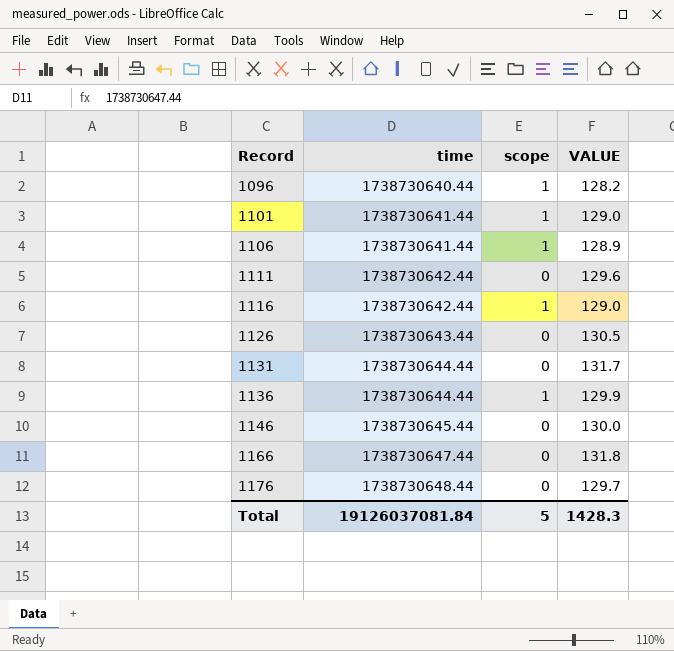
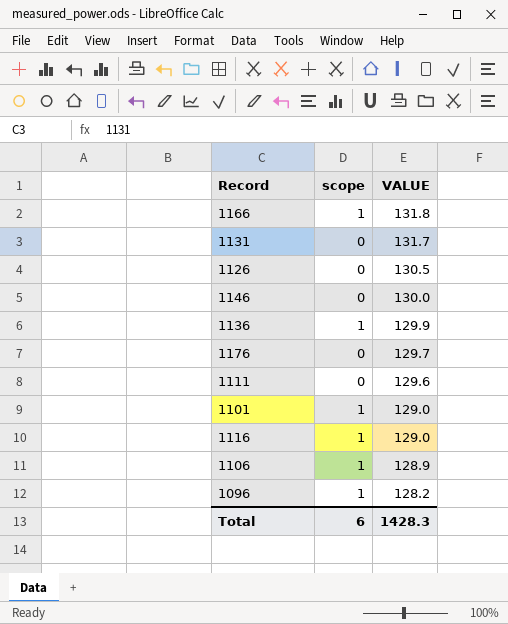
row order: Record ascending -> VALUE descending
column time | position: 2 -> none
1166 | scope: 0 -> 1
Total | scope: 5 -> 6

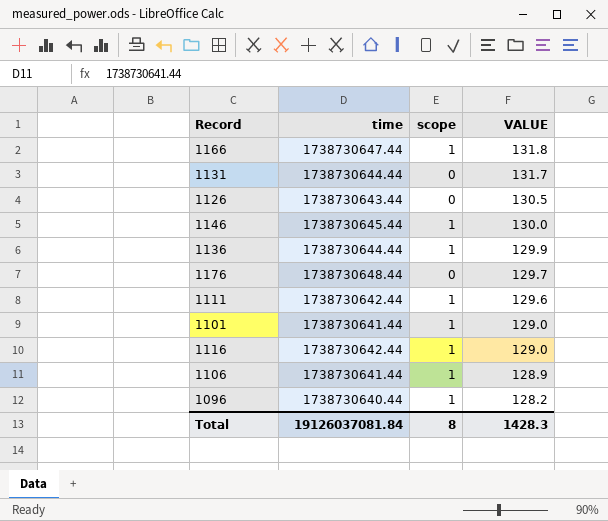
column time | position: none -> 2
1146 | scope: 0 -> 1
1111 | scope: 0 -> 1
Total | scope: 6 -> 8

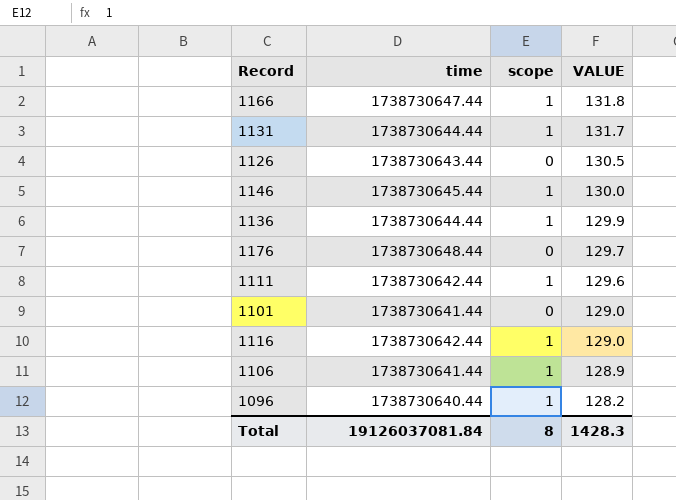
1131 | scope: 0 -> 1
1101 | scope: 1 -> 0

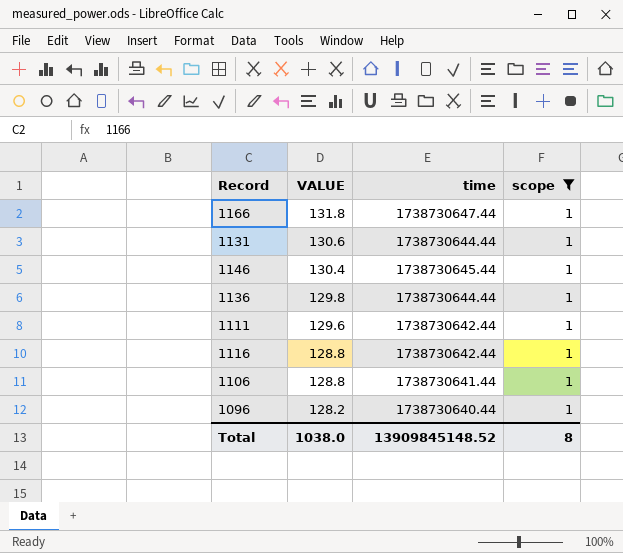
filter: none -> scope = 1
column VALUE | position: 4 -> 2
1131 | VALUE: 131.7 -> 130.6
1146 | VALUE: 130.0 -> 130.4
1136 | VALUE: 129.9 -> 129.8
1116 | VALUE: 129.0 -> 128.8
1106 | VALUE: 128.9 -> 128.8
Total | VALUE: 1428.3 -> 1038.0
Total | time: 19126037081.84 -> 13909845148.52

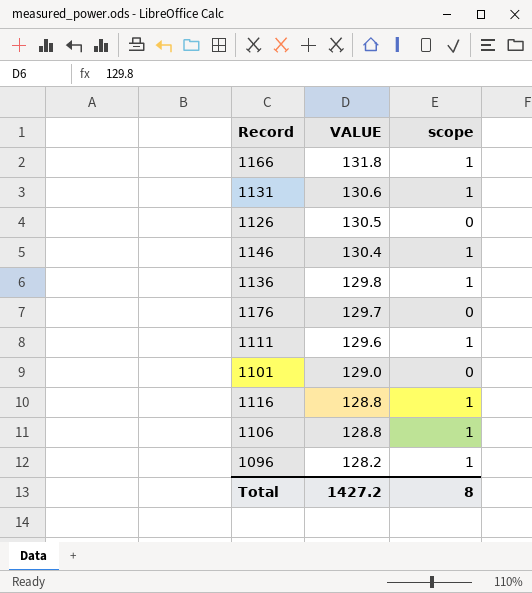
filter: scope = 1 -> none
column time | position: 3 -> none
Total | VALUE: 1038.0 -> 1427.2

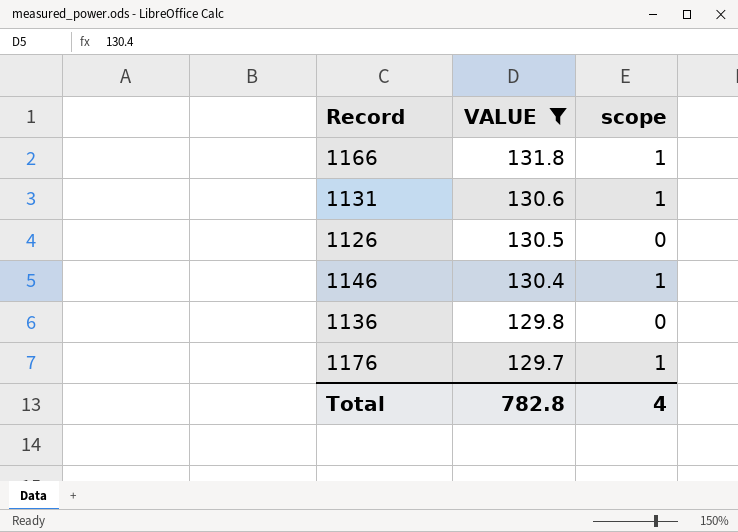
filter: none -> VALUE >= 129.7
1136 | scope: 1 -> 0
1176 | scope: 0 -> 1
Total | VALUE: 1427.2 -> 782.8
Total | scope: 8 -> 4

